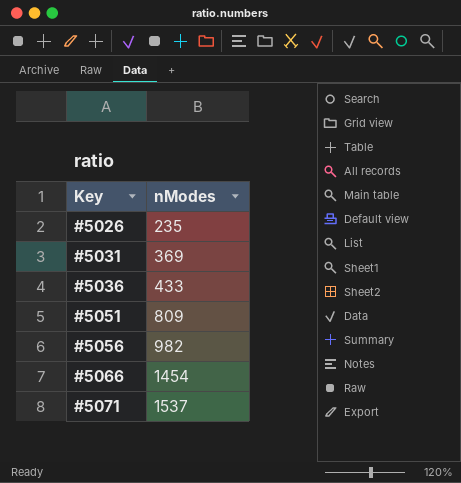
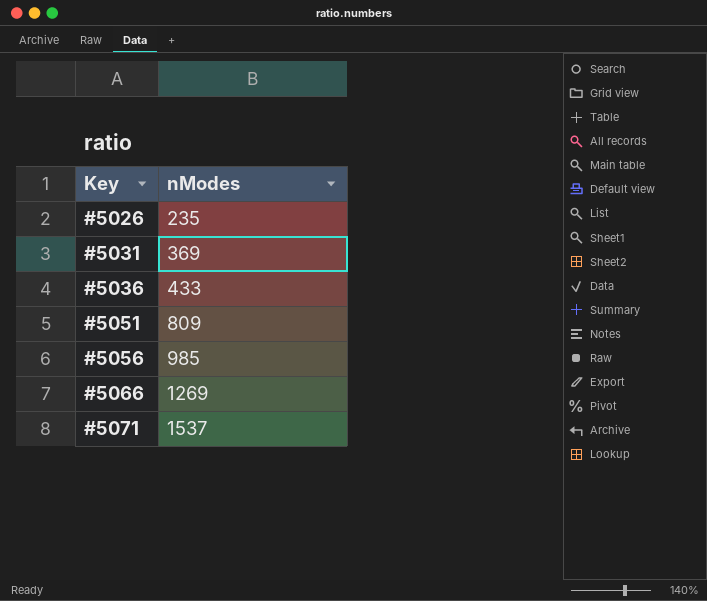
#5056 | nModes: 982 -> 985
#5066 | nModes: 1454 -> 1269

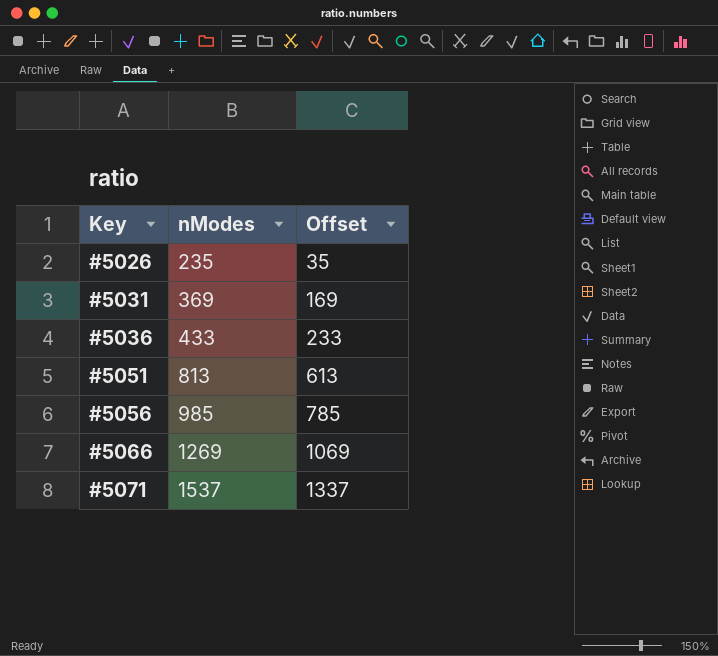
column Offset | formula: none -> [nModes] - 200
#5051 | nModes: 809 -> 813

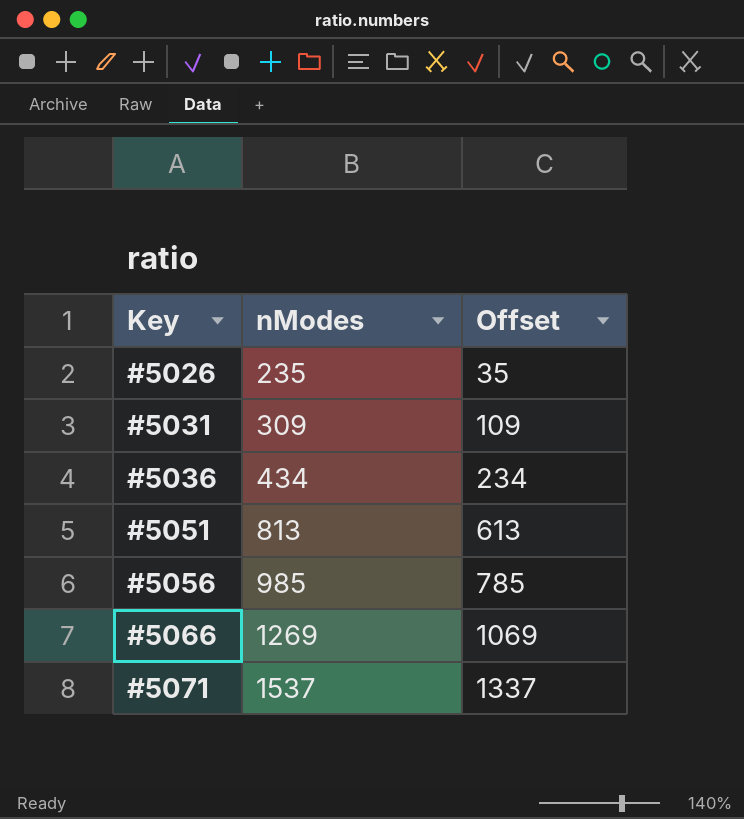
#5031 | nModes: 369 -> 309
#5031 | Offset: 169 -> 109
#5036 | nModes: 433 -> 434
#5036 | Offset: 233 -> 234

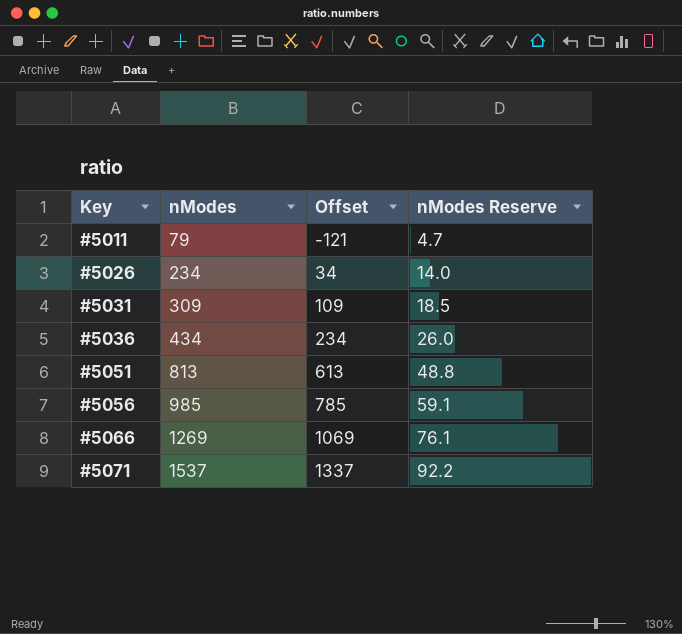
column nModes Reserve | formula: none -> [nModes] * 0.06
row #5011: none -> 79 | -121 | 4.7
#5026 | nModes: 235 -> 234
#5026 | Offset: 35 -> 34

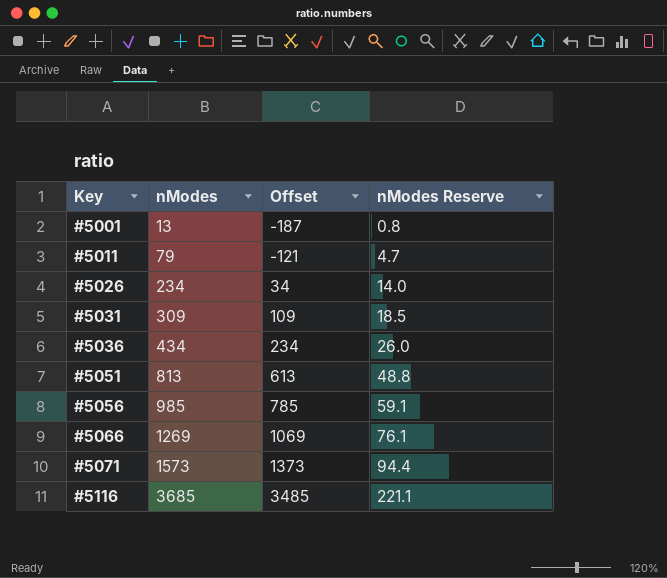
row #5001: none -> 13 | -187 | 0.8
#5071 | nModes: 1537 -> 1573
#5071 | Offset: 1337 -> 1373
#5071 | nModes Reserve: 92.2 -> 94.4
row #5116: none -> 3685 | 3485 | 221.1

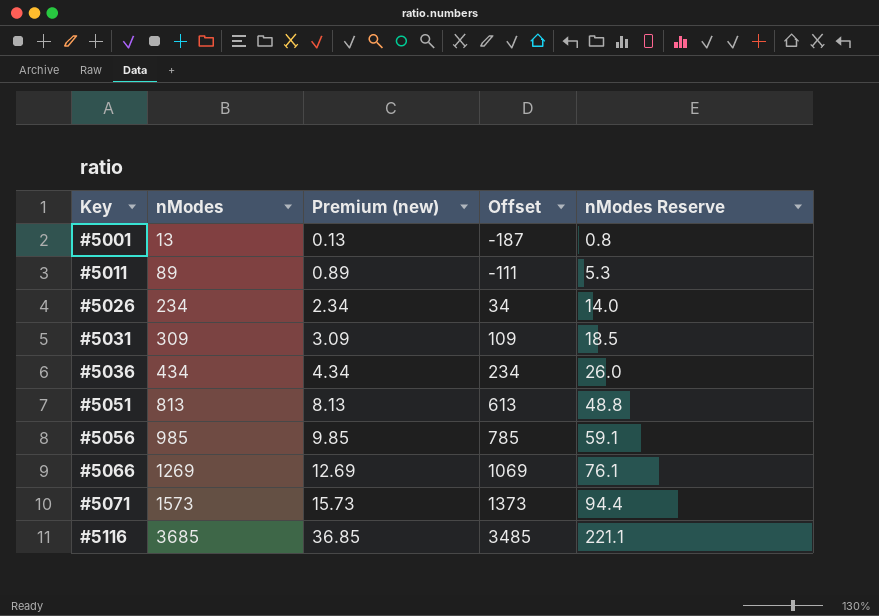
column Premium (new) | formula: none -> [nModes] * 0.01
#5011 | nModes: 79 -> 89
#5011 | Offset: -121 -> -111
#5011 | nModes Reserve: 4.7 -> 5.3

